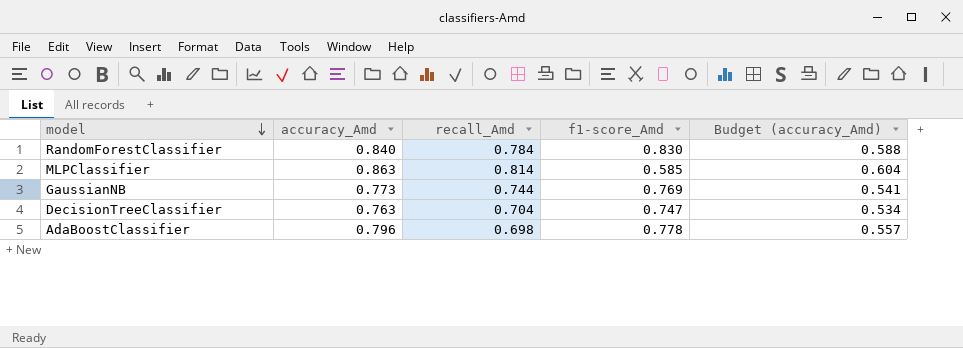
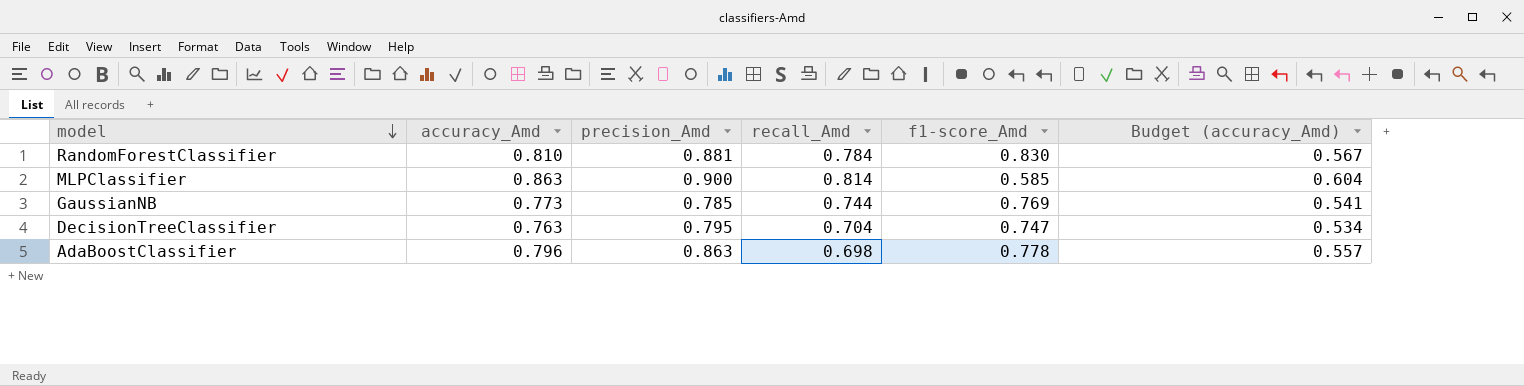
column precision_Amd | position: none -> 3
RandomForestClassifier | accuracy_Amd: 0.840 -> 0.810
RandomForestClassifier | Budget (accuracy_Amd): 0.588 -> 0.567

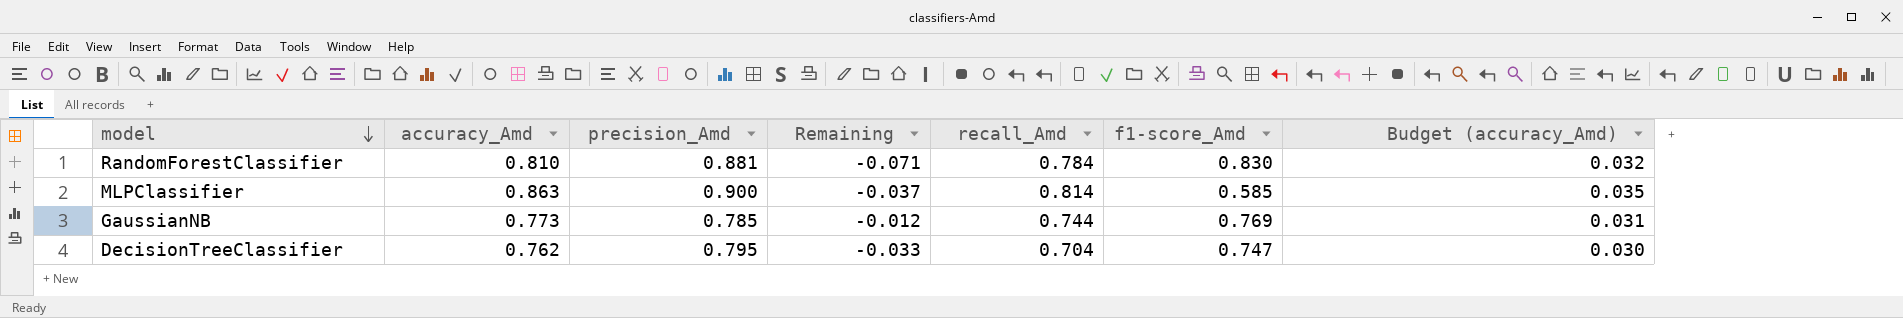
column Remaining | formula: none -> [accuracy_Amd] - [precision_Amd]
column Budget (accuracy_Amd) | formula: [accuracy_Amd] * 0.7 -> [accuracy_Amd] * 0.04
row AdaBoostClassifier: 0.796 | 0.863 | 0.698 | 0.778 | 0.557 -> none
DecisionTreeClassifier | accuracy_Amd: 0.763 -> 0.762

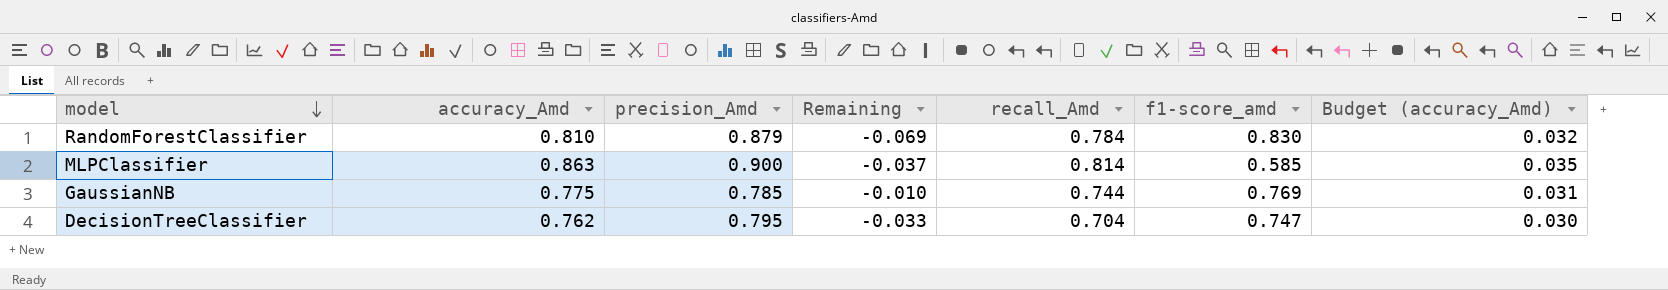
column name: f1-score_Amd -> f1-score_amd
RandomForestClassifier | precision_Amd: 0.881 -> 0.879
RandomForestClassifier | Remaining: -0.071 -> -0.069
GaussianNB | accuracy_Amd: 0.773 -> 0.775
GaussianNB | Remaining: -0.012 -> -0.010

